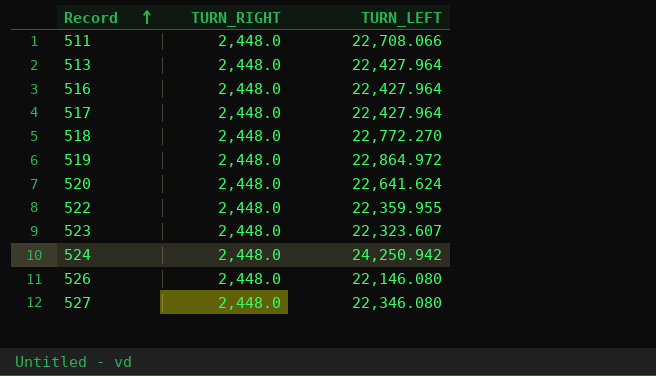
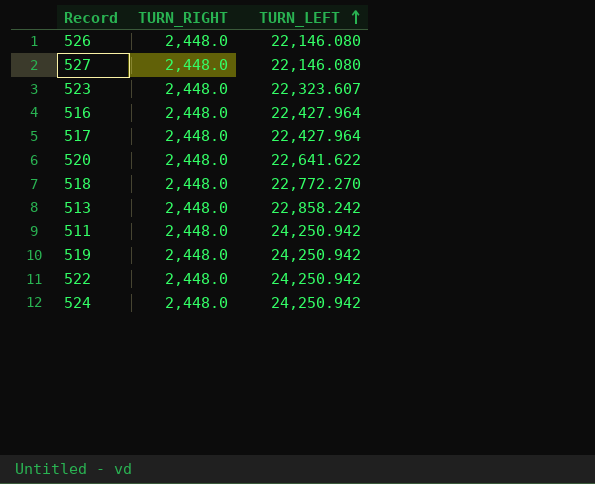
row order: Record ascending -> TURN_LEFT ascending
527 | TURN_LEFT: 22,346.080 -> 22,146.080
520 | TURN_LEFT: 22,641.624 -> 22,641.622
513 | TURN_LEFT: 22,427.964 -> 22,858.242
511 | TURN_LEFT: 22,708.066 -> 24,250.942
519 | TURN_LEFT: 22,864.972 -> 24,250.942
522 | TURN_LEFT: 22,359.955 -> 24,250.942

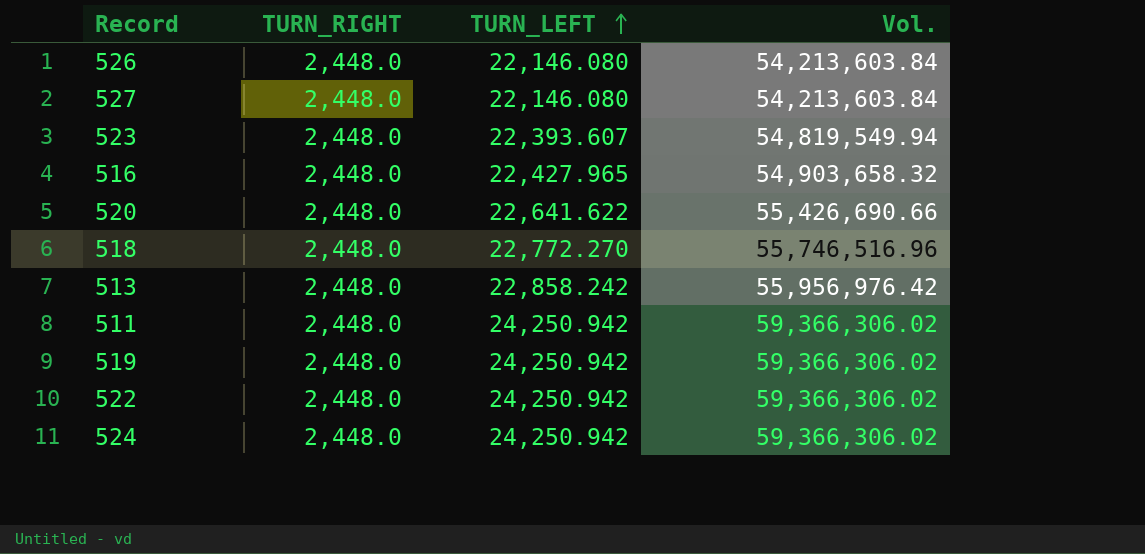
column Vol. | formula: none -> [TURN_RIGHT] * [TURN_LEFT]
row 517: 2,448.0 | 22,427.964 -> none
523 | TURN_LEFT: 22,323.607 -> 22,393.607
516 | TURN_LEFT: 22,427.964 -> 22,427.965

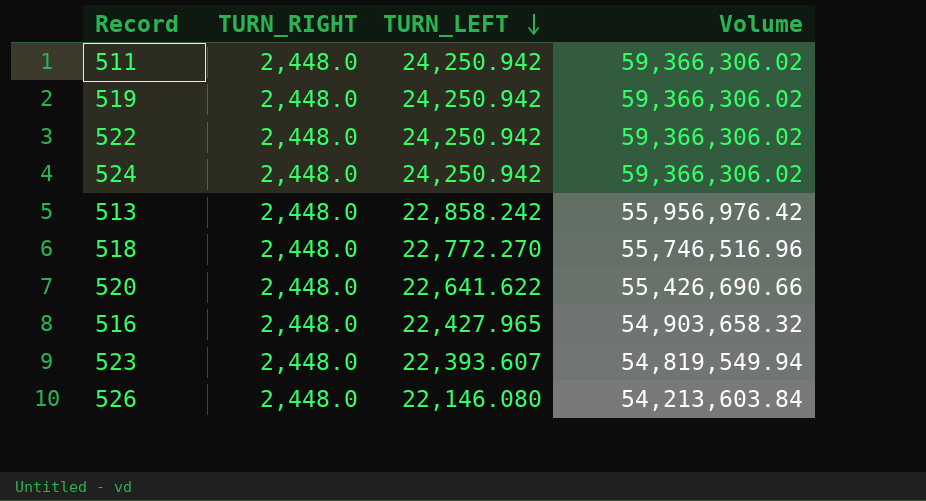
row order: TURN_LEFT ascending -> TURN_LEFT descending
column name: Vol. -> Volume
row 527: 2,448.0 | 22,146.080 | 54,213,603.84 -> none

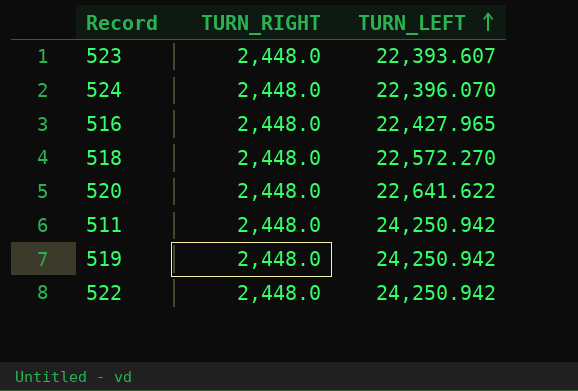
row order: TURN_LEFT descending -> TURN_LEFT ascending
column Volume | formula: [TURN_RIGHT] * [TURN_LEFT] -> none
row 513: 2,448.0 | 22,858.242 | 55,956,976.42 -> none
row 526: 2,448.0 | 22,146.080 | 54,213,603.84 -> none
524 | TURN_LEFT: 24,250.942 -> 22,396.070
518 | TURN_LEFT: 22,772.270 -> 22,572.270

